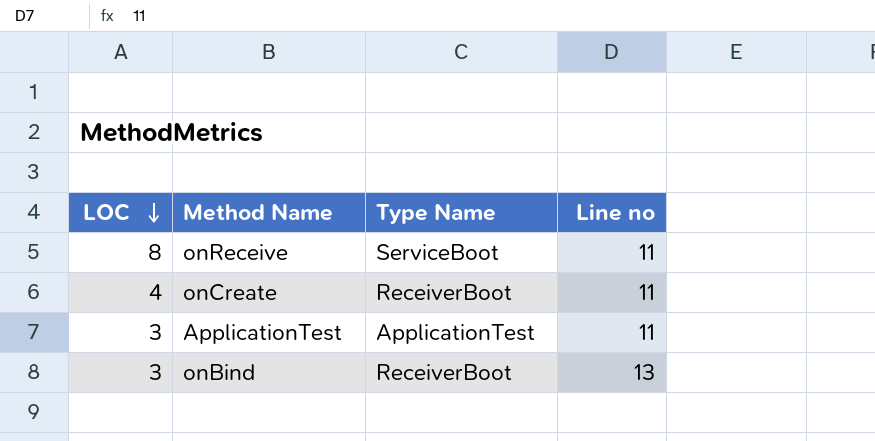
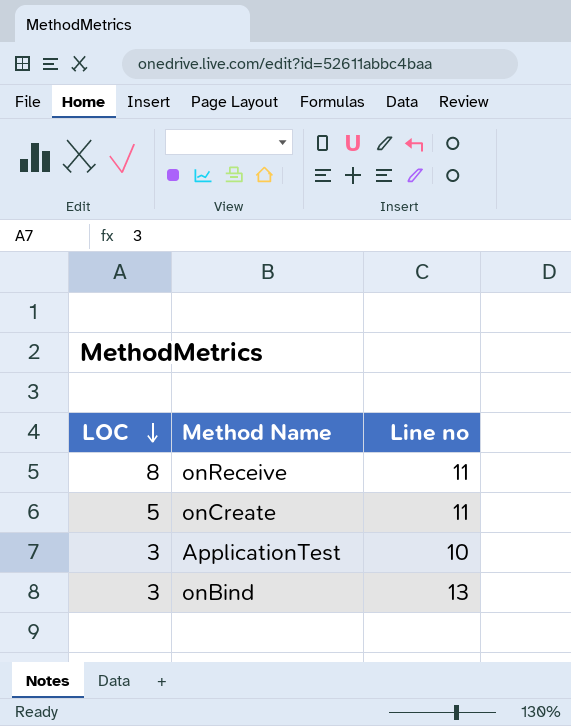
column Type Name | position: 3 -> none
onCreate | LOC: 4 -> 5
ApplicationTest | Line no: 11 -> 10

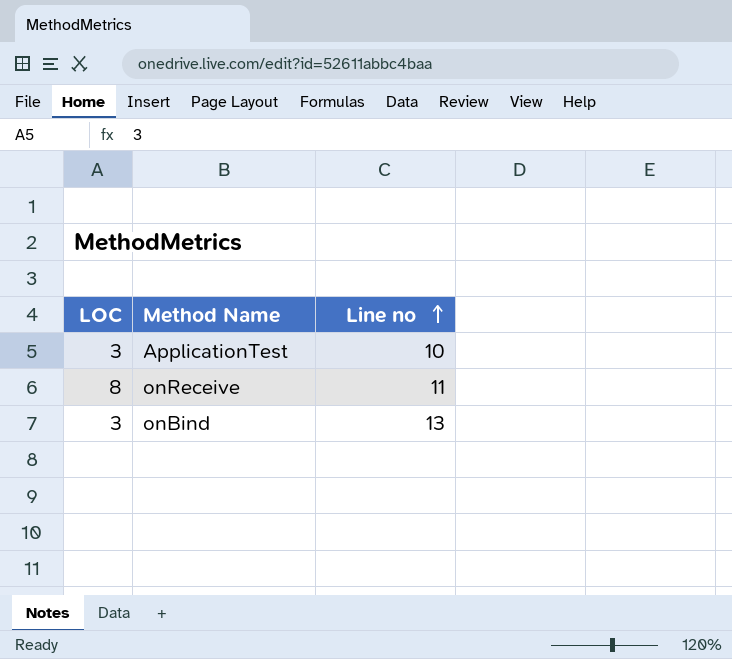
row order: LOC descending -> Line no ascending
row onCreate: 5 | 11 -> none

